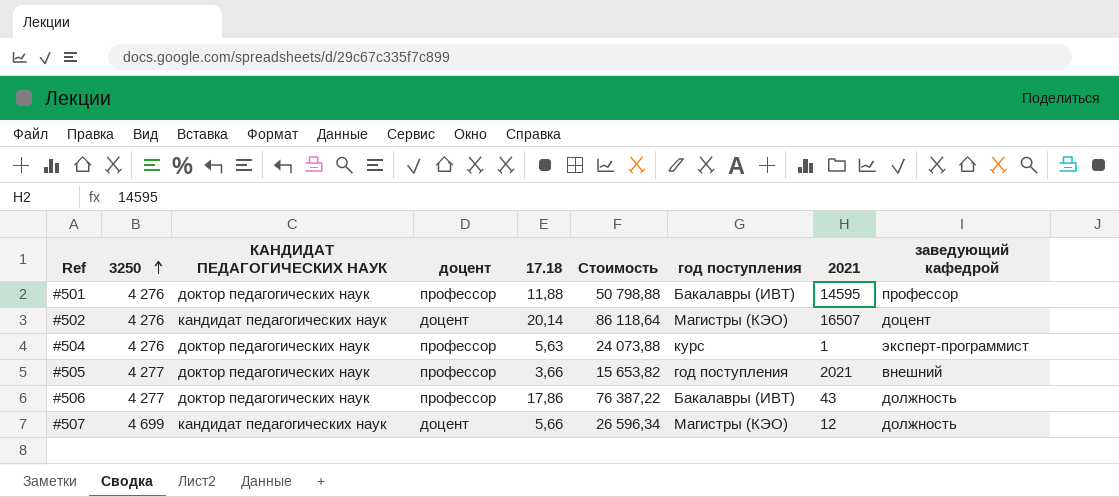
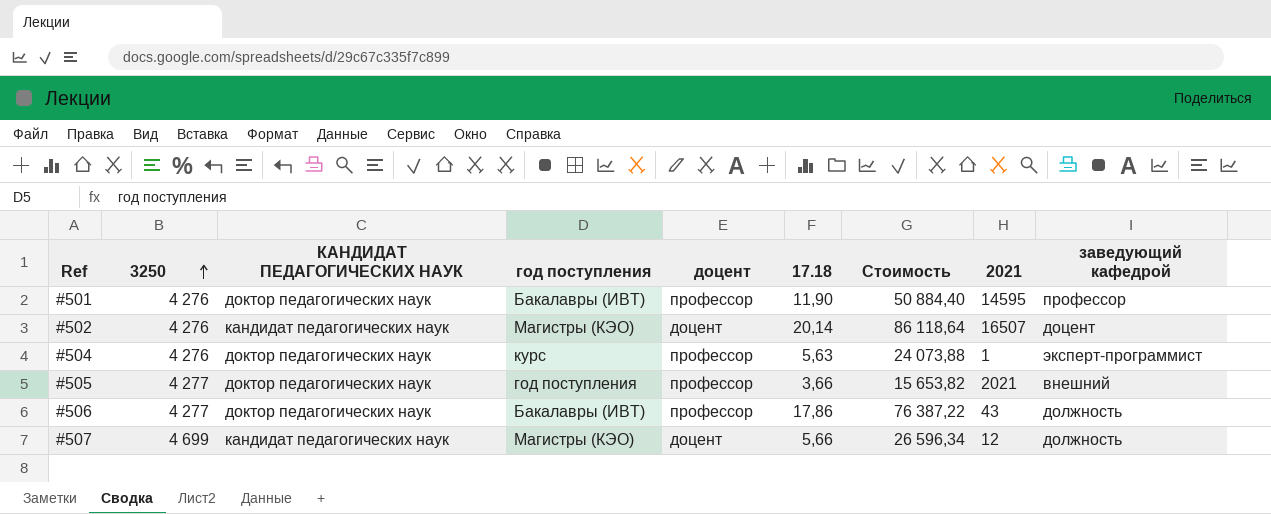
column год поступления | position: 7 -> 4
#501 | 17.18: 11,88 -> 11,90
#501 | Стоимость: 50 798,88 -> 50 884,40

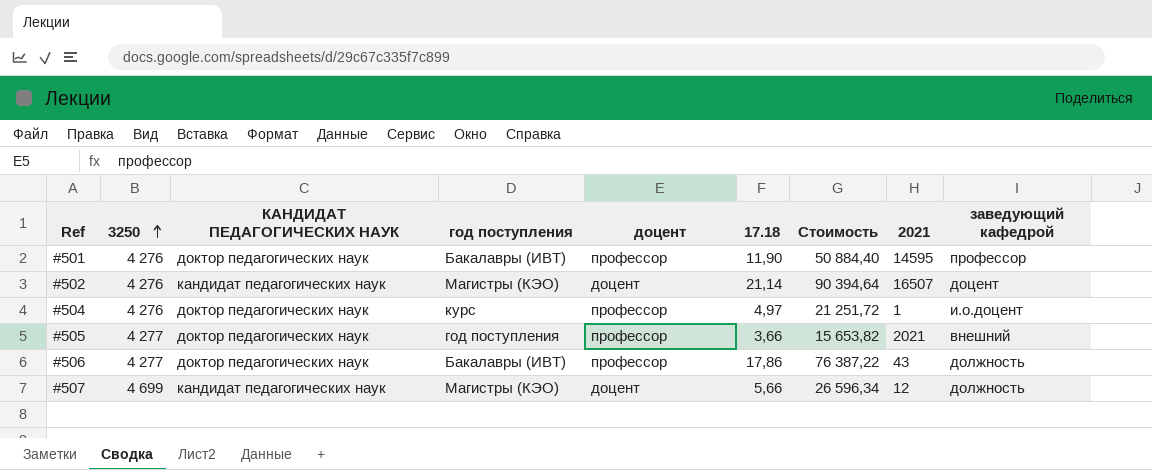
#502 | 17.18: 20,14 -> 21,14
#502 | Стоимость: 86 118,64 -> 90 394,64
#504 | 17.18: 5,63 -> 4,97
#504 | Стоимость: 24 073,88 -> 21 251,72
#504 | заведующий кафедрой: эксперт-программист -> и.о.доцент

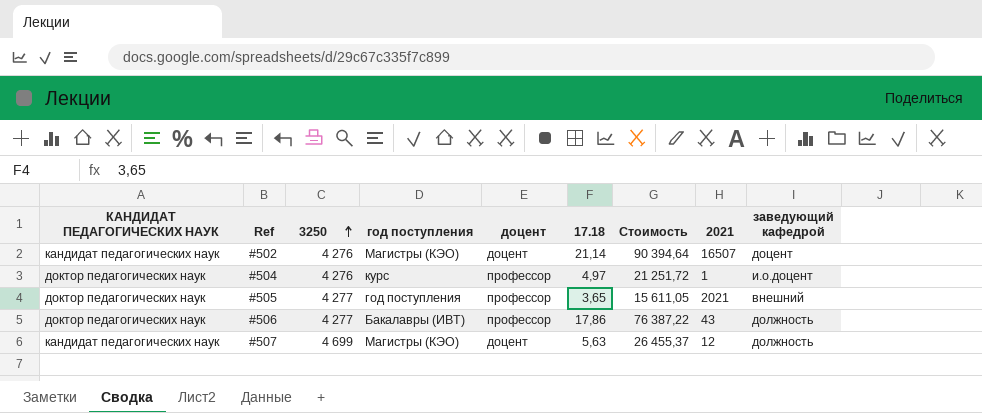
column КАНДИДАТ ПЕДАГОГИЧЕСКИХ НАУК | position: 3 -> 1
row #501: 4 276 | доктор педагогических наук | Бакалавры (ИВТ) | профессор | 11,90 | 50 884,40 | 14595 | профессор -> none
#505 | 17.18: 3,66 -> 3,65
#505 | Стоимость: 15 653,82 -> 15 611,05
#507 | 17.18: 5,66 -> 5,63
#507 | Стоимость: 26 596,34 -> 26 455,37

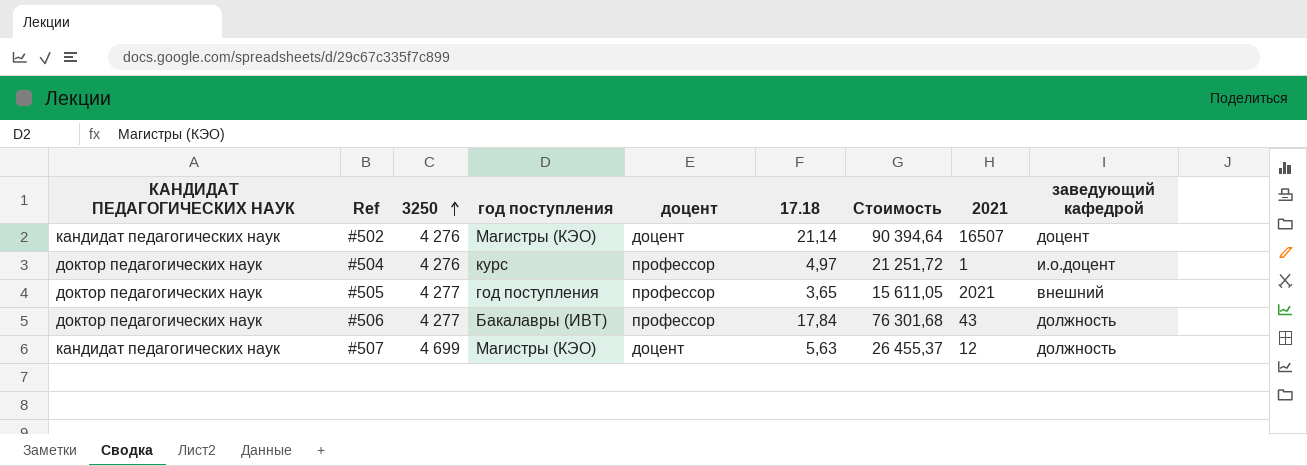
#506 | 17.18: 17,86 -> 17,84
#506 | Стоимость: 76 387,22 -> 76 301,68

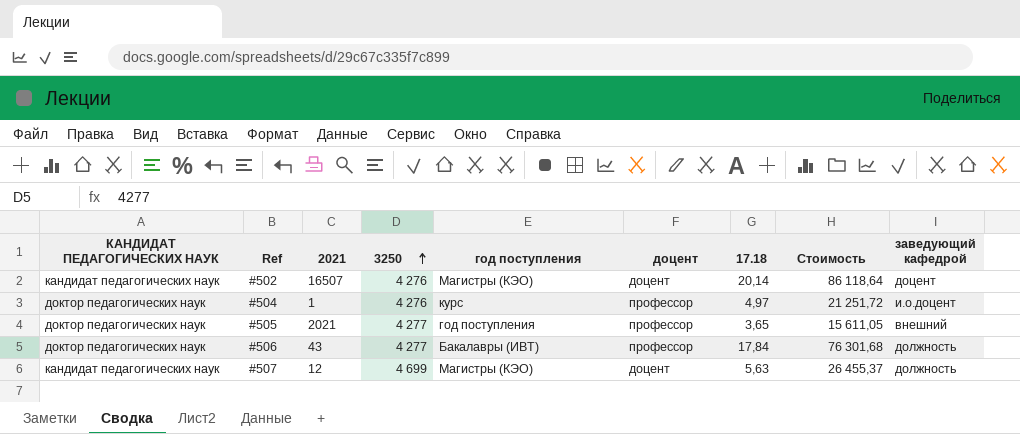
column 2021 | position: 8 -> 3
#502 | 17.18: 21,14 -> 20,14
#502 | Стоимость: 90 394,64 -> 86 118,64

